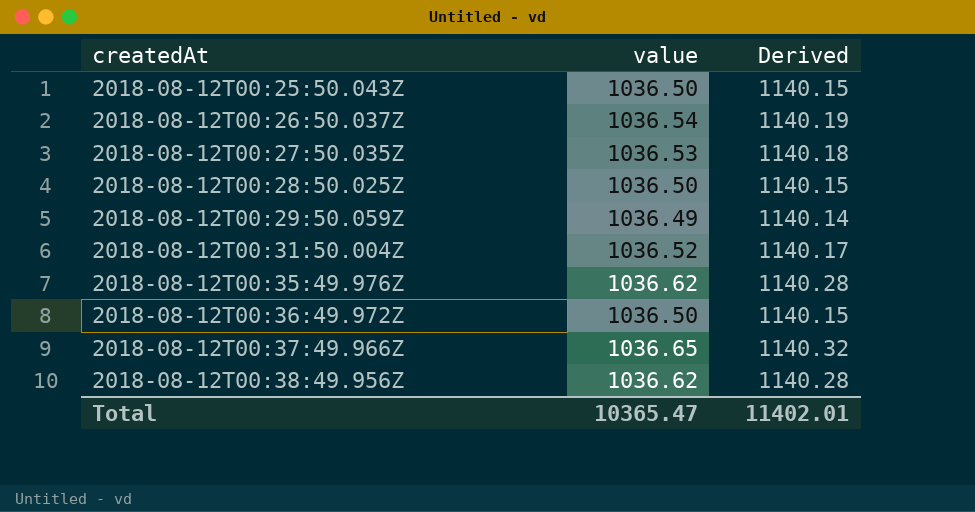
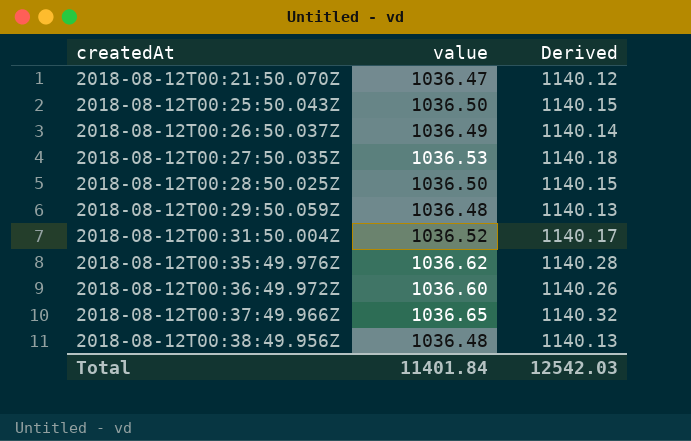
row 2018-08-12T00:21:50.070Z: none -> 1036.47 | 1140.12
2018-08-12T00:26:50.037Z | value: 1036.54 -> 1036.49
2018-08-12T00:26:50.037Z | Derived: 1140.19 -> 1140.14
2018-08-12T00:29:50.059Z | value: 1036.49 -> 1036.48
2018-08-12T00:29:50.059Z | Derived: 1140.14 -> 1140.13
2018-08-12T00:36:49.972Z | value: 1036.50 -> 1036.60
2018-08-12T00:36:49.972Z | Derived: 1140.15 -> 1140.26
2018-08-12T00:38:49.956Z | value: 1036.62 -> 1036.48
2018-08-12T00:38:49.956Z | Derived: 1140.28 -> 1140.13
Total | value: 10365.47 -> 11401.84
Total | Derived: 11402.01 -> 12542.03

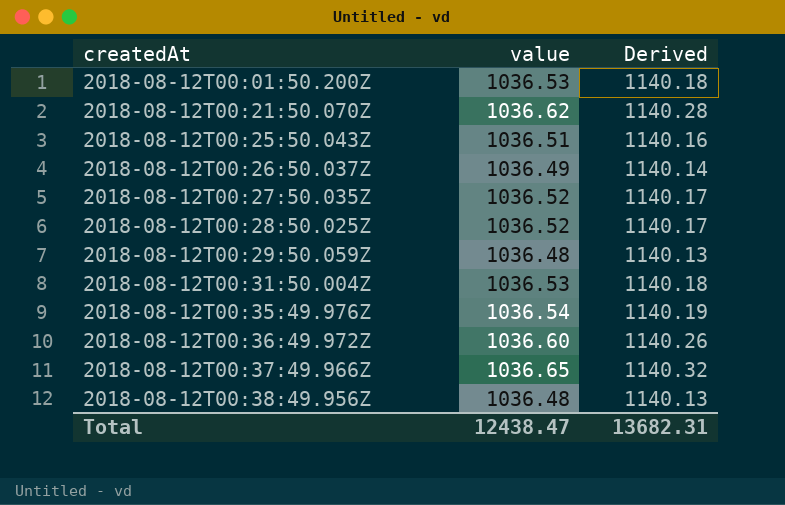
row 2018-08-12T00:01:50.200Z: none -> 1036.53 | 1140.18
2018-08-12T00:21:50.070Z | value: 1036.47 -> 1036.62
2018-08-12T00:21:50.070Z | Derived: 1140.12 -> 1140.28
2018-08-12T00:25:50.043Z | value: 1036.50 -> 1036.51
2018-08-12T00:25:50.043Z | Derived: 1140.15 -> 1140.16
2018-08-12T00:27:50.035Z | value: 1036.53 -> 1036.52
2018-08-12T00:27:50.035Z | Derived: 1140.18 -> 1140.17
2018-08-12T00:28:50.025Z | value: 1036.50 -> 1036.52
2018-08-12T00:28:50.025Z | Derived: 1140.15 -> 1140.17
2018-08-12T00:31:50.004Z | value: 1036.52 -> 1036.53
2018-08-12T00:31:50.004Z | Derived: 1140.17 -> 1140.18
2018-08-12T00:35:49.976Z | value: 1036.62 -> 1036.54
2018-08-12T00:35:49.976Z | Derived: 1140.28 -> 1140.19
Total | value: 11401.84 -> 12438.47
Total | Derived: 12542.03 -> 13682.31

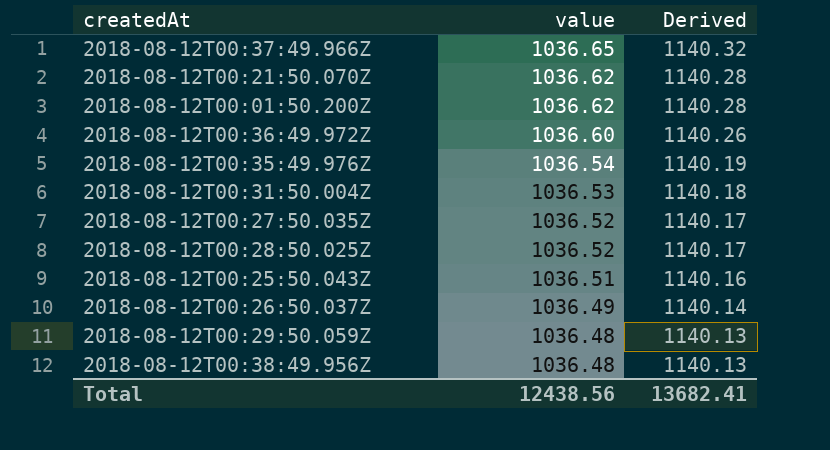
row order: createdAt ascending -> value descending
2018-08-12T00:01:50.200Z | value: 1036.53 -> 1036.62
2018-08-12T00:01:50.200Z | Derived: 1140.18 -> 1140.28
Total | value: 12438.47 -> 12438.56
Total | Derived: 13682.31 -> 13682.41

